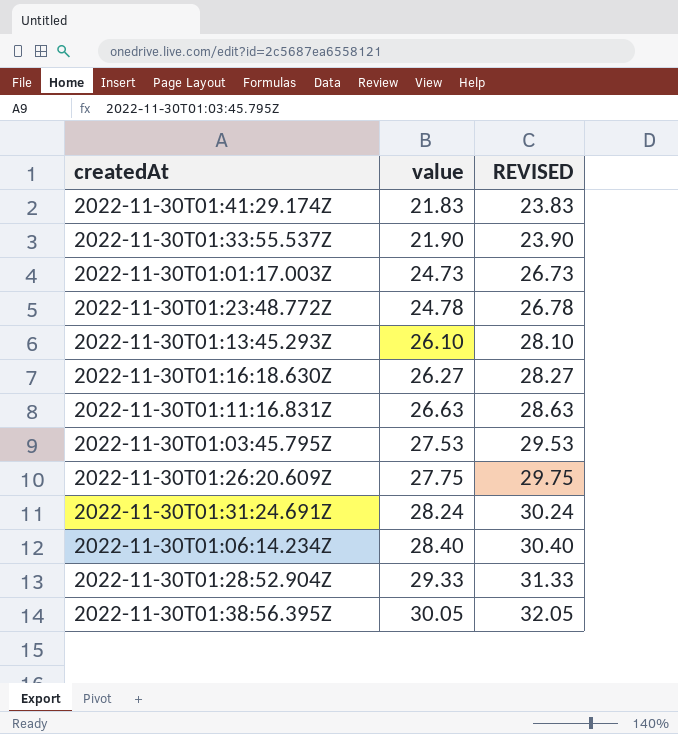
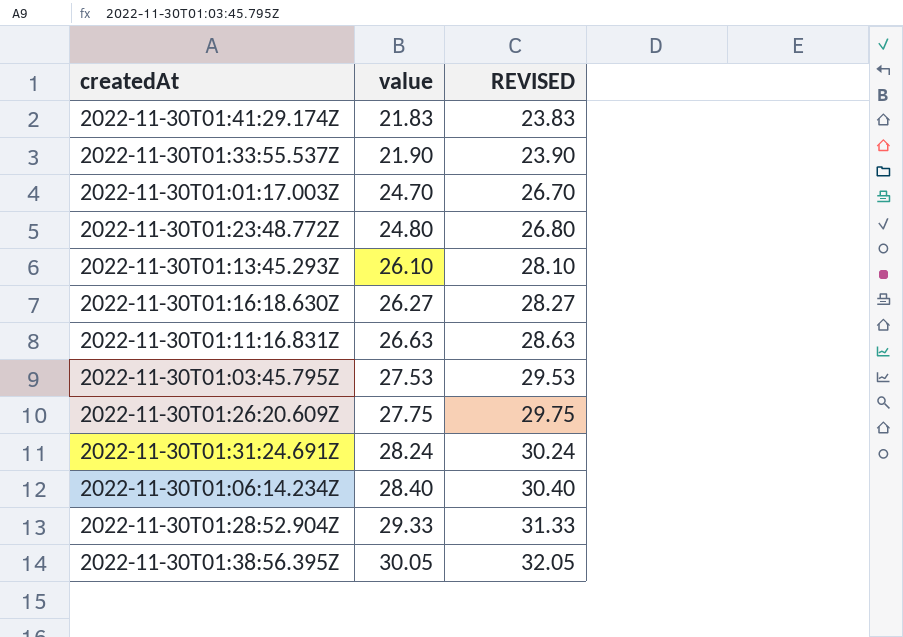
2022-11-30T01:01:17.003Z | value: 24.73 -> 24.70
2022-11-30T01:01:17.003Z | REVISED: 26.73 -> 26.70
2022-11-30T01:23:48.772Z | value: 24.78 -> 24.80
2022-11-30T01:23:48.772Z | REVISED: 26.78 -> 26.80

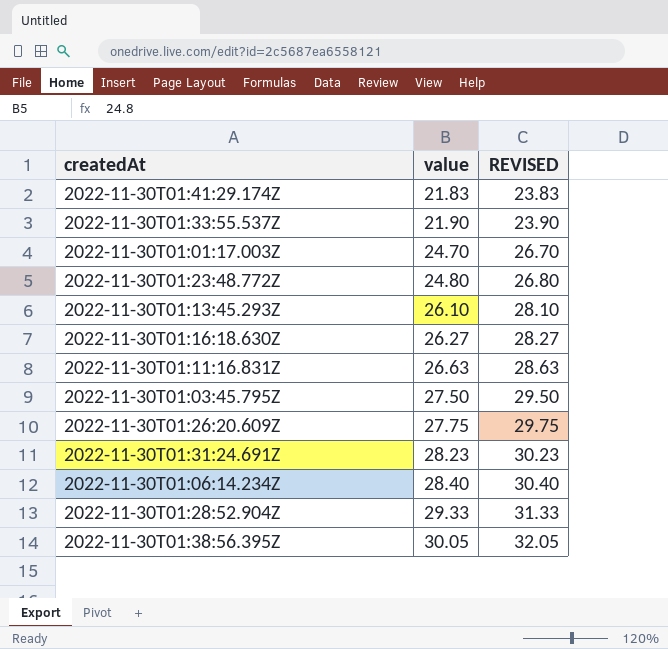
2022-11-30T01:03:45.795Z | value: 27.53 -> 27.50
2022-11-30T01:03:45.795Z | REVISED: 29.53 -> 29.50
2022-11-30T01:31:24.691Z | value: 28.24 -> 28.23
2022-11-30T01:31:24.691Z | REVISED: 30.24 -> 30.23

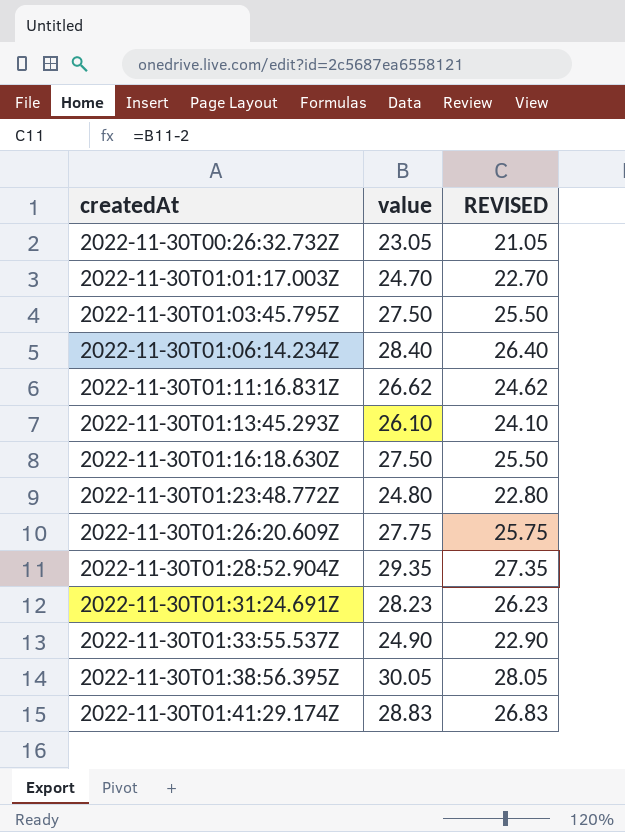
row order: value ascending -> createdAt ascending
column REVISED | formula: [value] + 2 -> [value] - 2
row 2022-11-30T00:26:32.732Z: none -> 23.05 | 21.05
2022-11-30T01:11:16.831Z | value: 26.63 -> 26.62
2022-11-30T01:16:18.630Z | value: 26.27 -> 27.50
2022-11-30T01:28:52.904Z | value: 29.33 -> 29.35
2022-11-30T01:33:55.537Z | value: 21.90 -> 24.90
2022-11-30T01:41:29.174Z | value: 21.83 -> 28.83

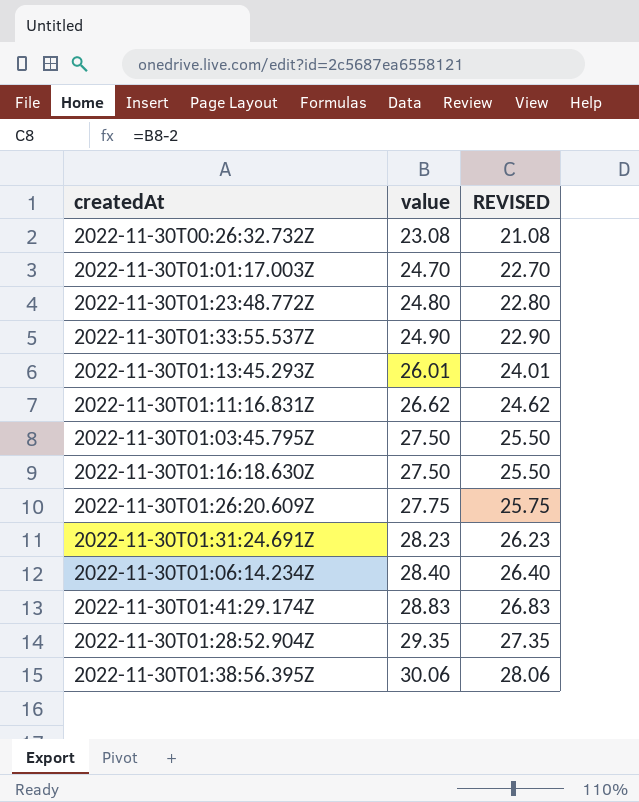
row order: createdAt ascending -> value ascending
2022-11-30T00:26:32.732Z | value: 23.05 -> 23.08
2022-11-30T00:26:32.732Z | REVISED: 21.05 -> 21.08
2022-11-30T01:13:45.293Z | value: 26.10 -> 26.01
2022-11-30T01:13:45.293Z | REVISED: 24.10 -> 24.01
2022-11-30T01:38:56.395Z | value: 30.05 -> 30.06
2022-11-30T01:38:56.395Z | REVISED: 28.05 -> 28.06

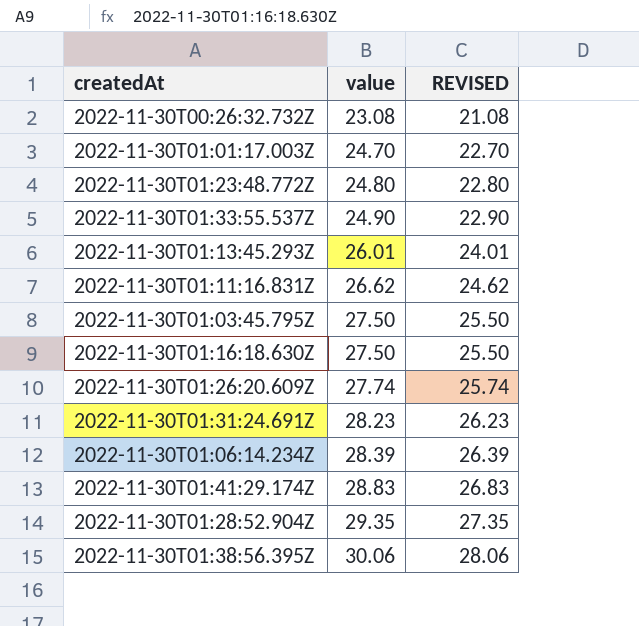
2022-11-30T01:26:20.609Z | value: 27.75 -> 27.74
2022-11-30T01:26:20.609Z | REVISED: 25.75 -> 25.74
2022-11-30T01:06:14.234Z | value: 28.40 -> 28.39
2022-11-30T01:06:14.234Z | REVISED: 26.40 -> 26.39

